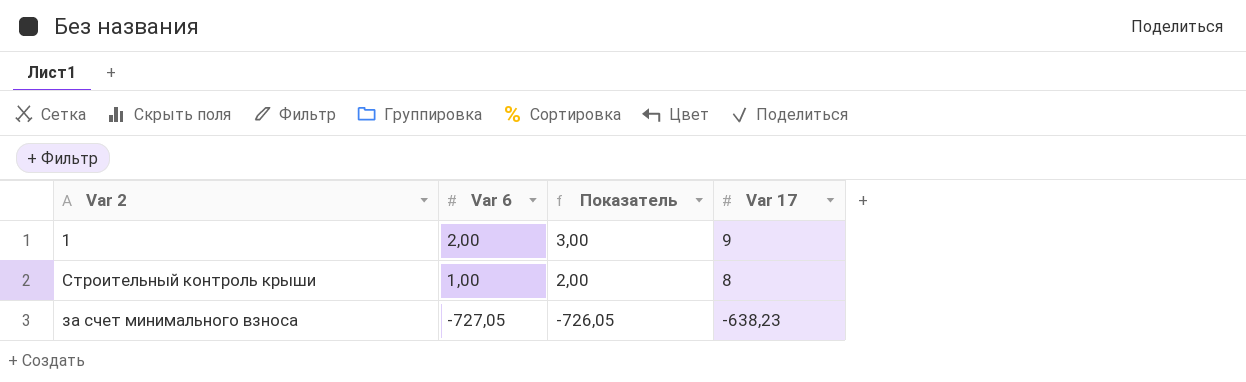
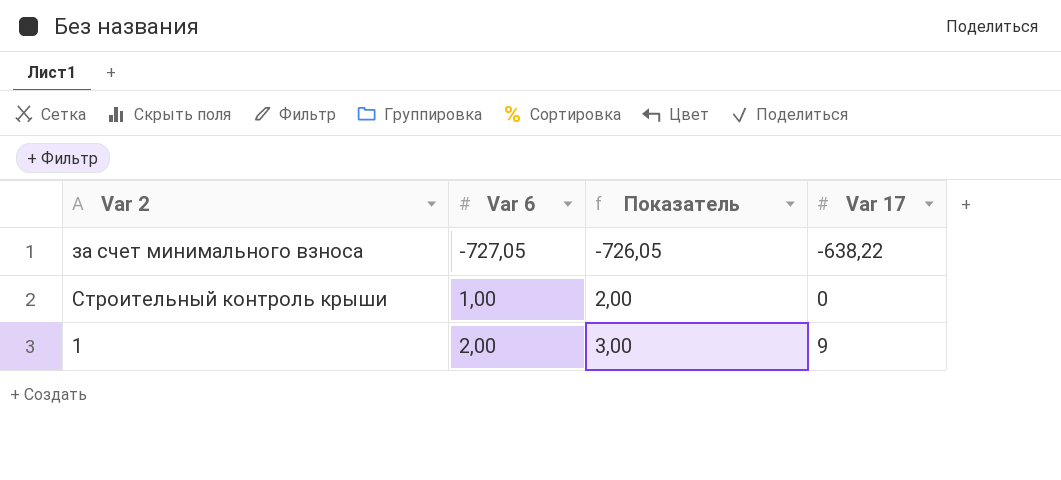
row order: Var 6 descending -> Var 6 ascending
за счет минимального взноса | Var 17: -638,23 -> -638,22
Строительный контроль крыши | Var 17: 8 -> 0

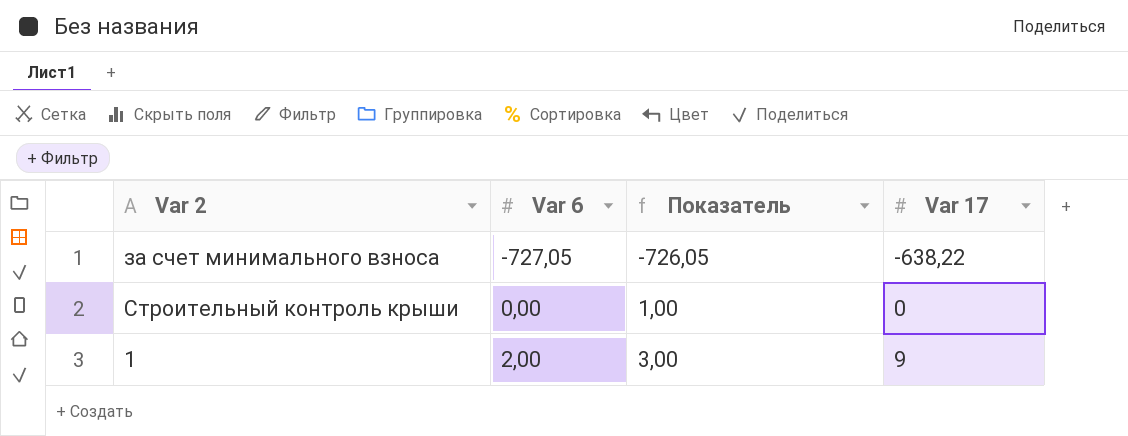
Строительный контроль крыши | Var 6: 1,00 -> 0,00
Строительный контроль крыши | Показатель: 2,00 -> 1,00

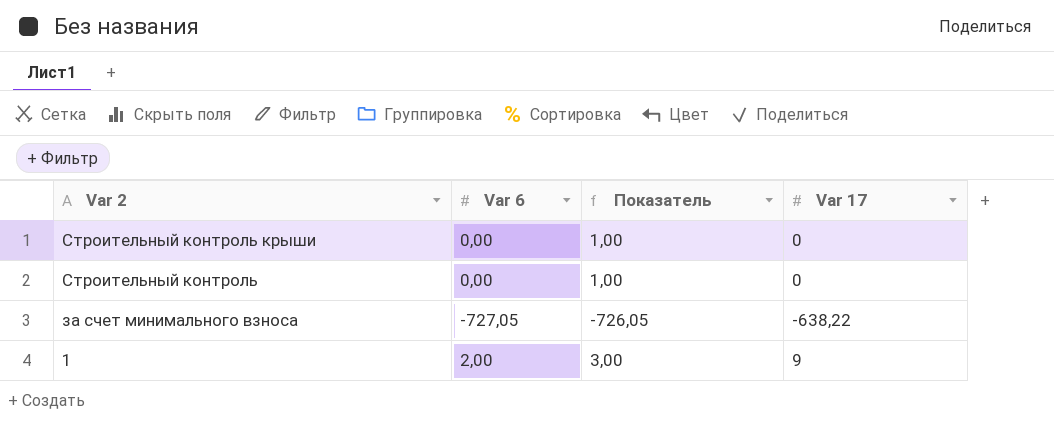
row order: Var 6 ascending -> Var 2 descending
row Строительный контроль: none -> 0,00 | 1,00 | 0

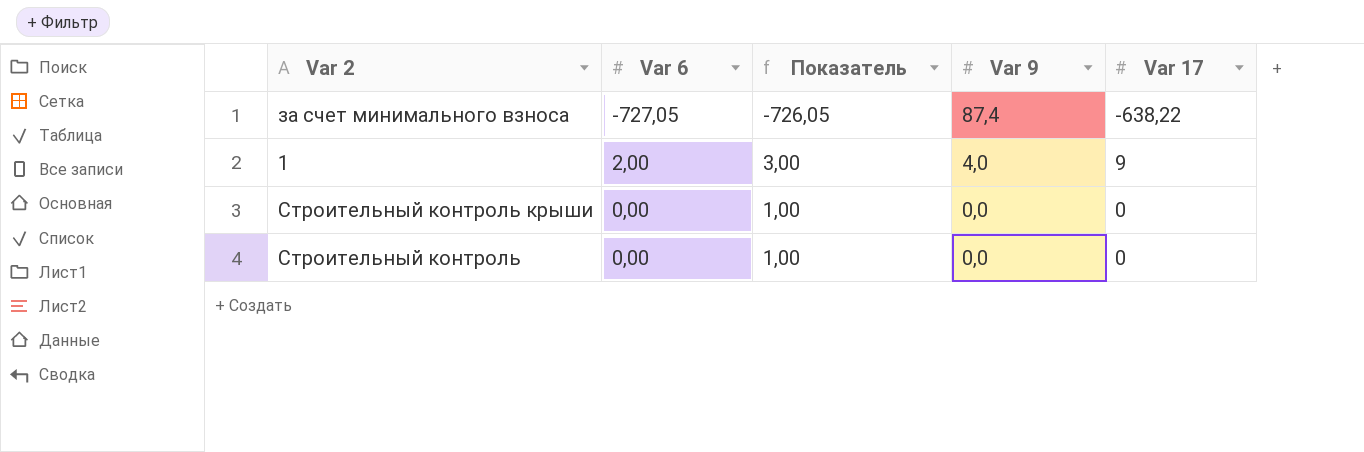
row order: Var 2 descending -> Var 9 descending
column Var 9 | position: none -> 4

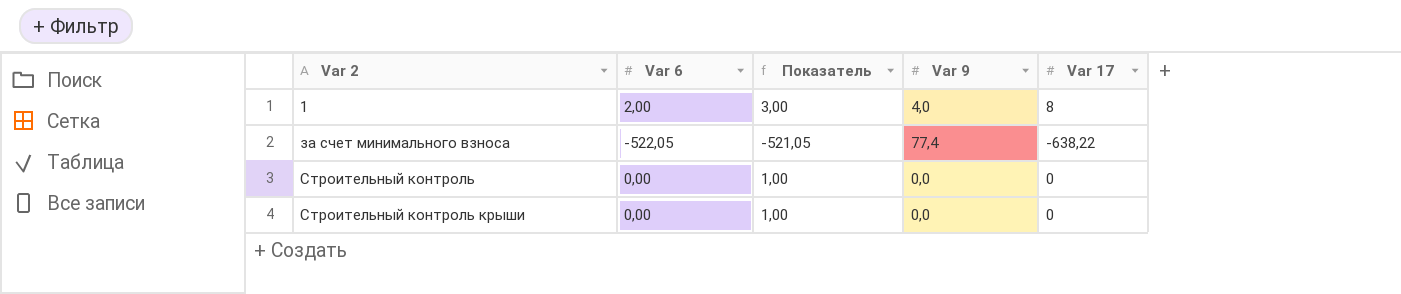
row order: Var 9 descending -> Var 2 ascending
1 | Var 17: 9 -> 8
за счет минимального взноса | Var 6: -727,05 -> -522,05
за счет минимального взноса | Показатель: -726,05 -> -521,05
за счет минимального взноса | Var 9: 87,4 -> 77,4

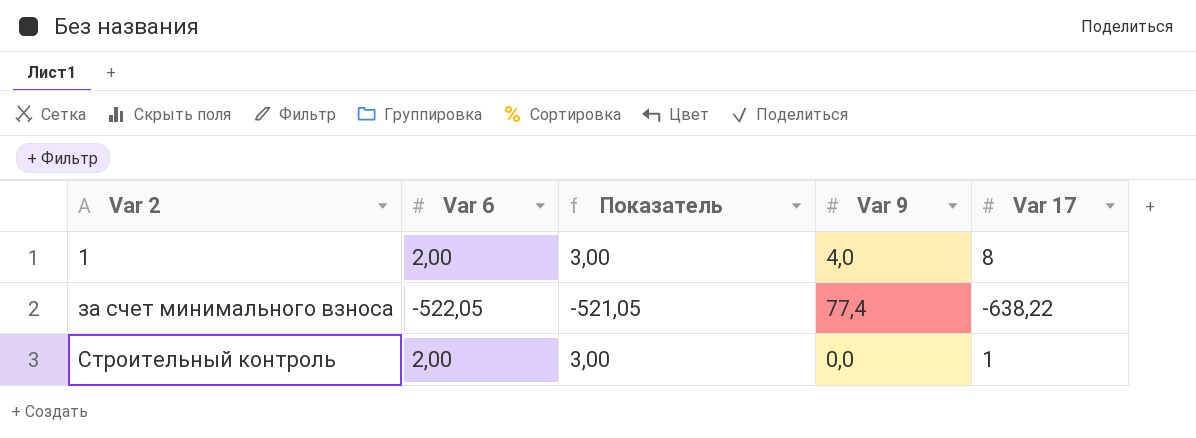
row Строительный контроль крыши: 0,00 | 1,00 | 0,0 | 0 -> none
Строительный контроль | Var 6: 0,00 -> 2,00
Строительный контроль | Показатель: 1,00 -> 3,00
Строительный контроль | Var 17: 0 -> 1

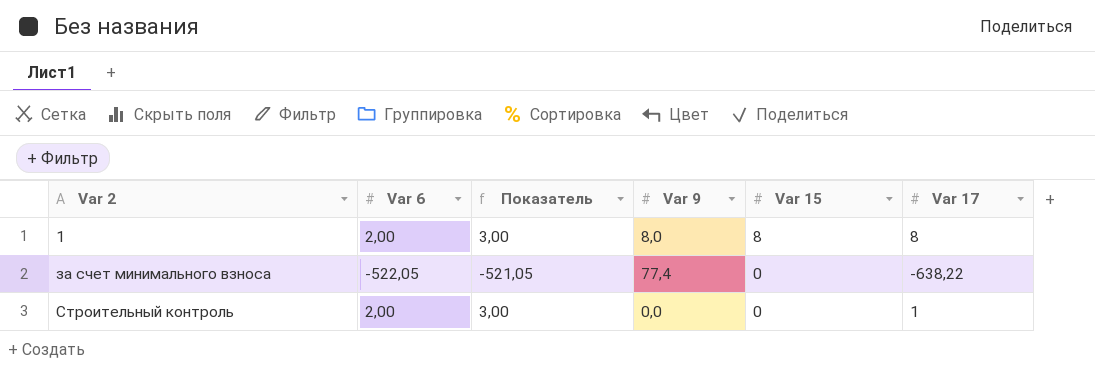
column Var 15 | position: none -> 5
1 | Var 9: 4,0 -> 8,0

